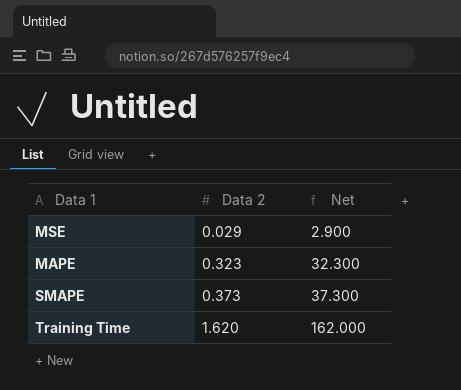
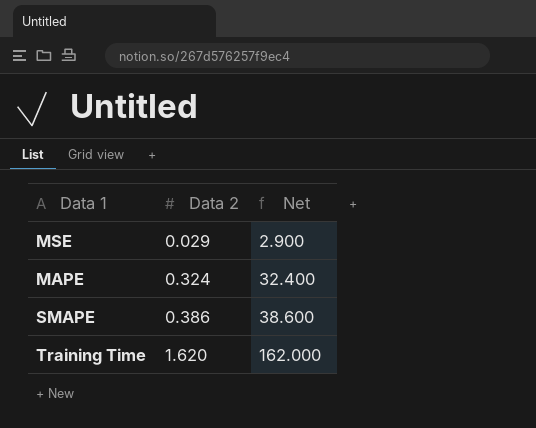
MAPE | Data 2: 0.323 -> 0.324
MAPE | Net: 32.300 -> 32.400
SMAPE | Data 2: 0.373 -> 0.386
SMAPE | Net: 37.300 -> 38.600

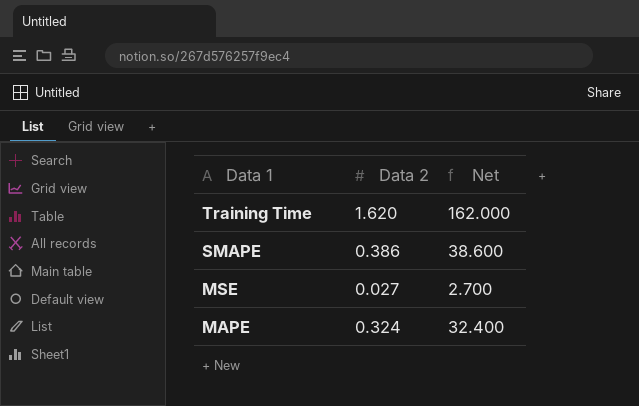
row order: Data 2 ascending -> Data 1 descending
MSE | Data 2: 0.029 -> 0.027
MSE | Net: 2.900 -> 2.700

